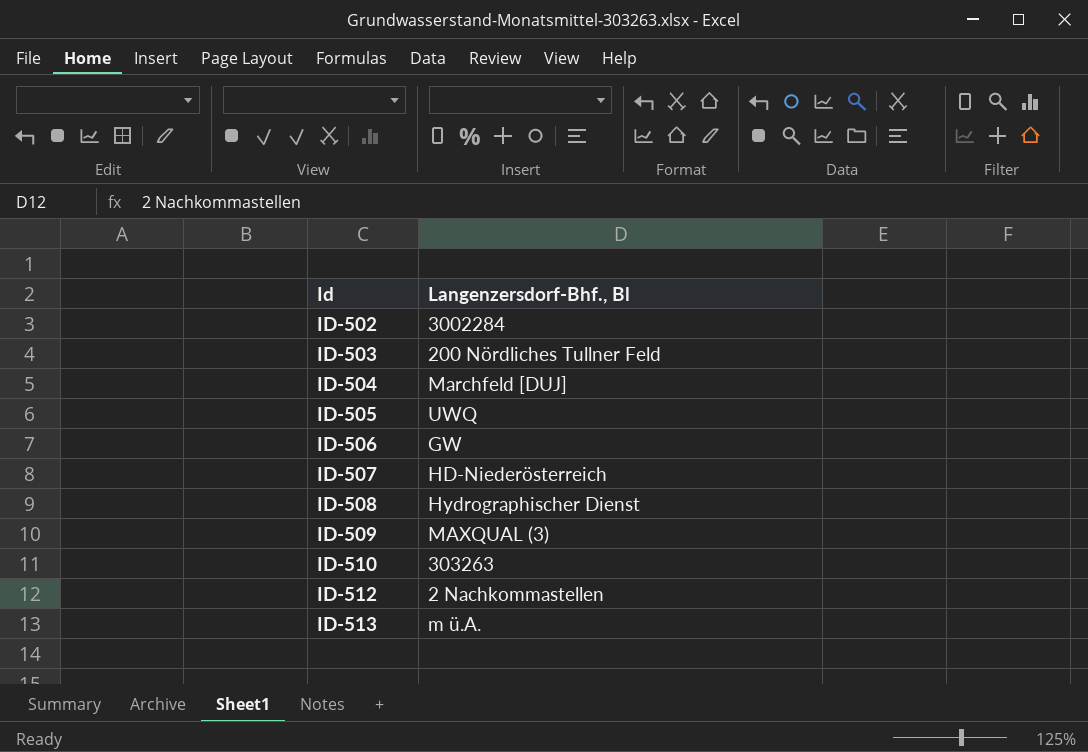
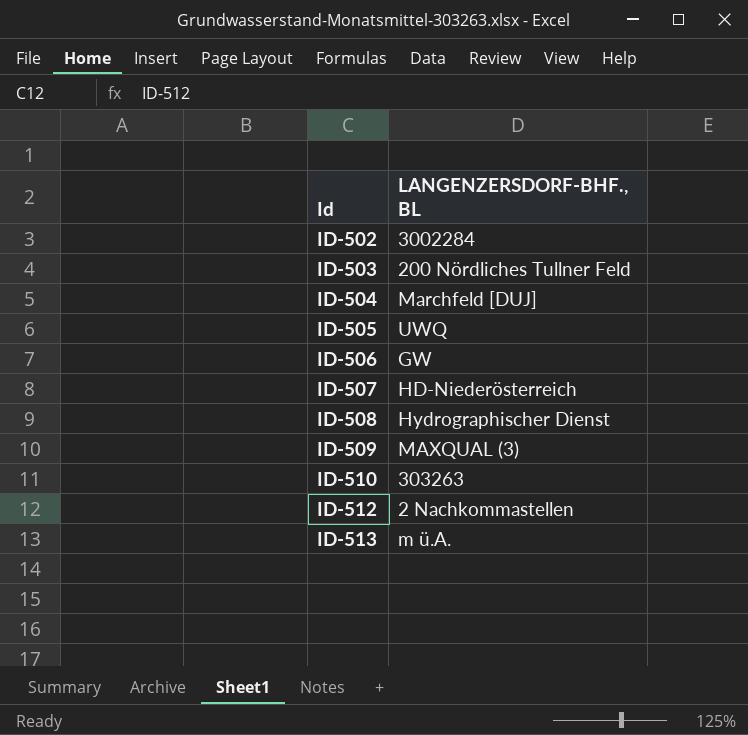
column name: Langenzersdorf-Bhf., Bl -> LANGENZERSDORF-BHF., BL

